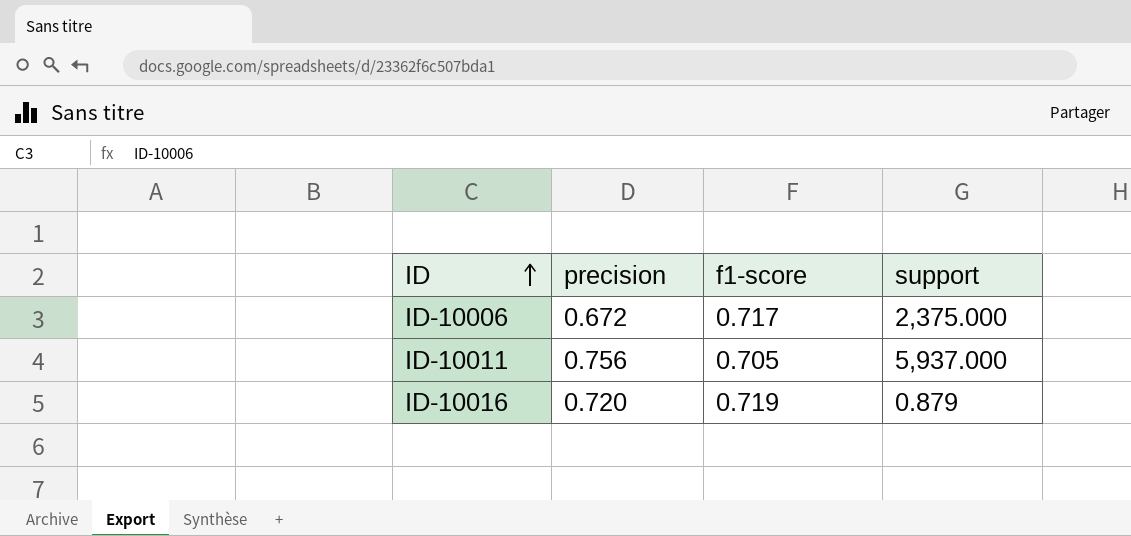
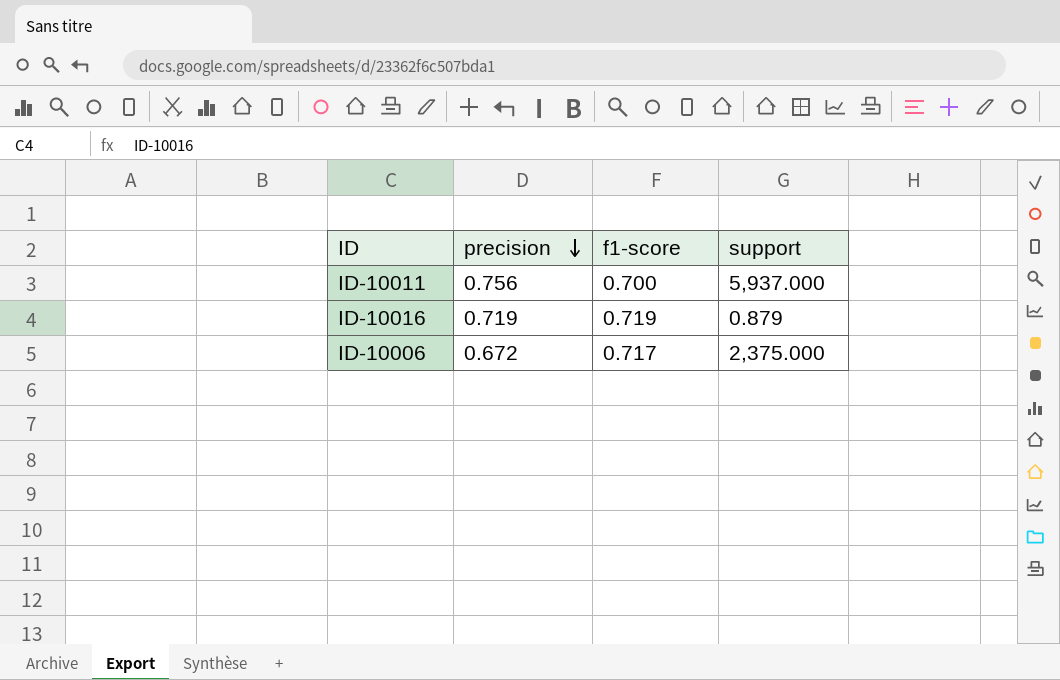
row order: ID ascending -> precision descending
ID-10011 | f1-score: 0.705 -> 0.700
ID-10016 | precision: 0.720 -> 0.719

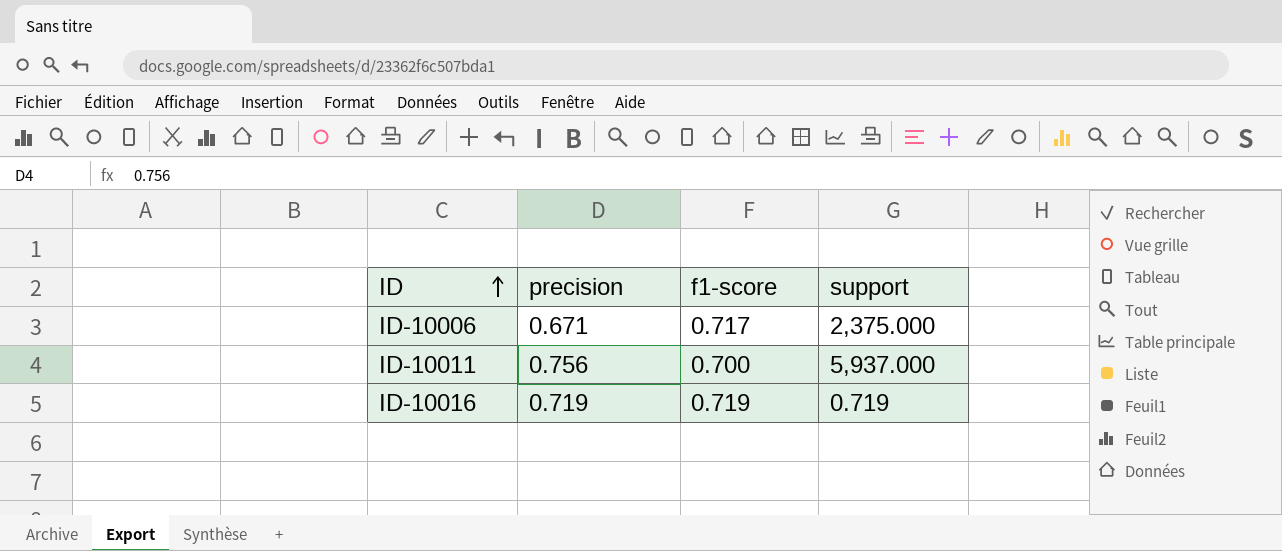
row order: precision descending -> ID ascending
ID-10006 | precision: 0.672 -> 0.671
ID-10016 | support: 0.879 -> 0.719

